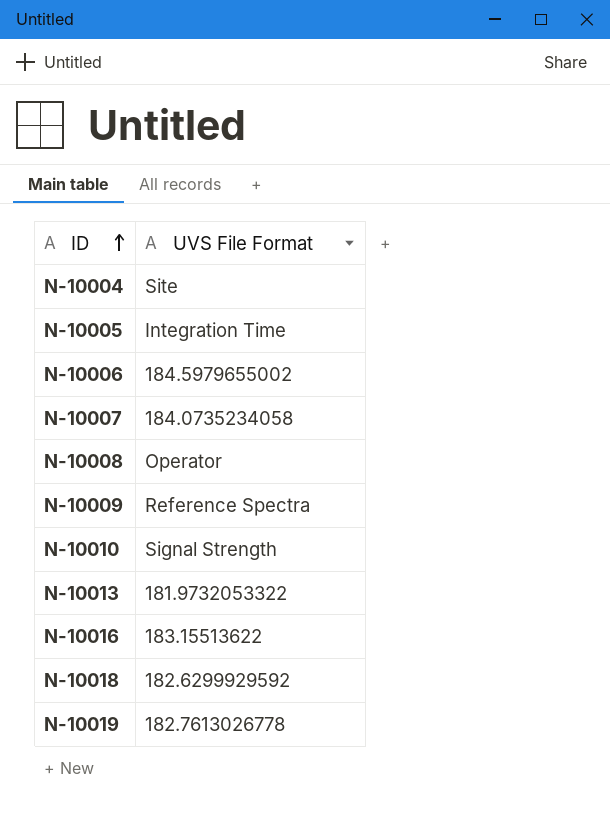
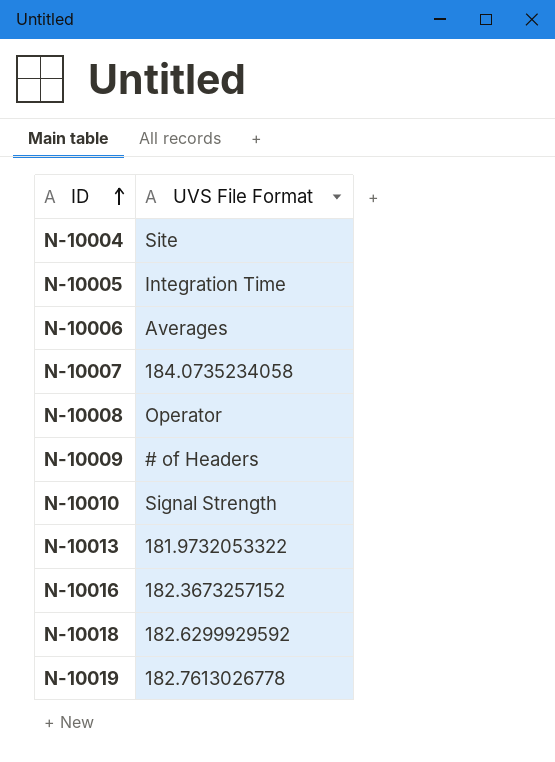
N-10006 | UVS File Format: 184.5979655002 -> Averages
N-10009 | UVS File Format: Reference Spectra -> # of Headers
N-10016 | UVS File Format: 183.15513622 -> 182.3673257152

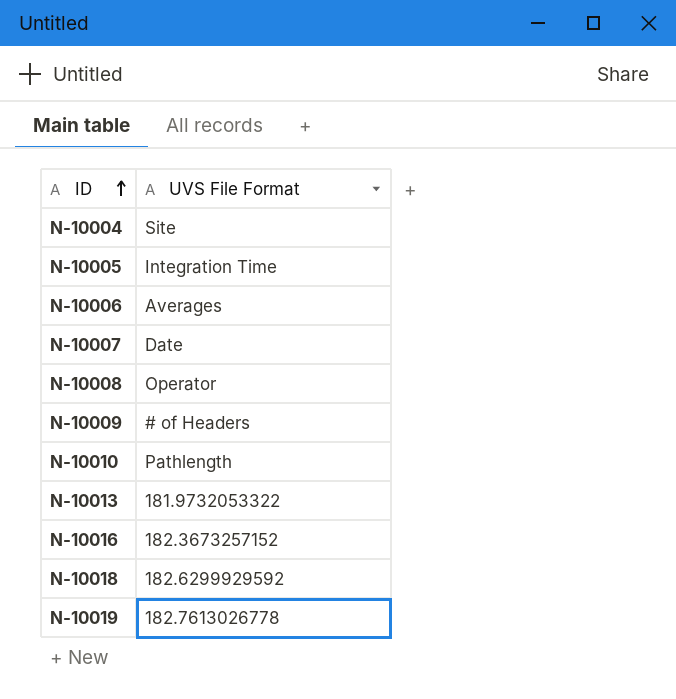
N-10007 | UVS File Format: 184.0735234058 -> Date
N-10010 | UVS File Format: Signal Strength -> Pathlength

